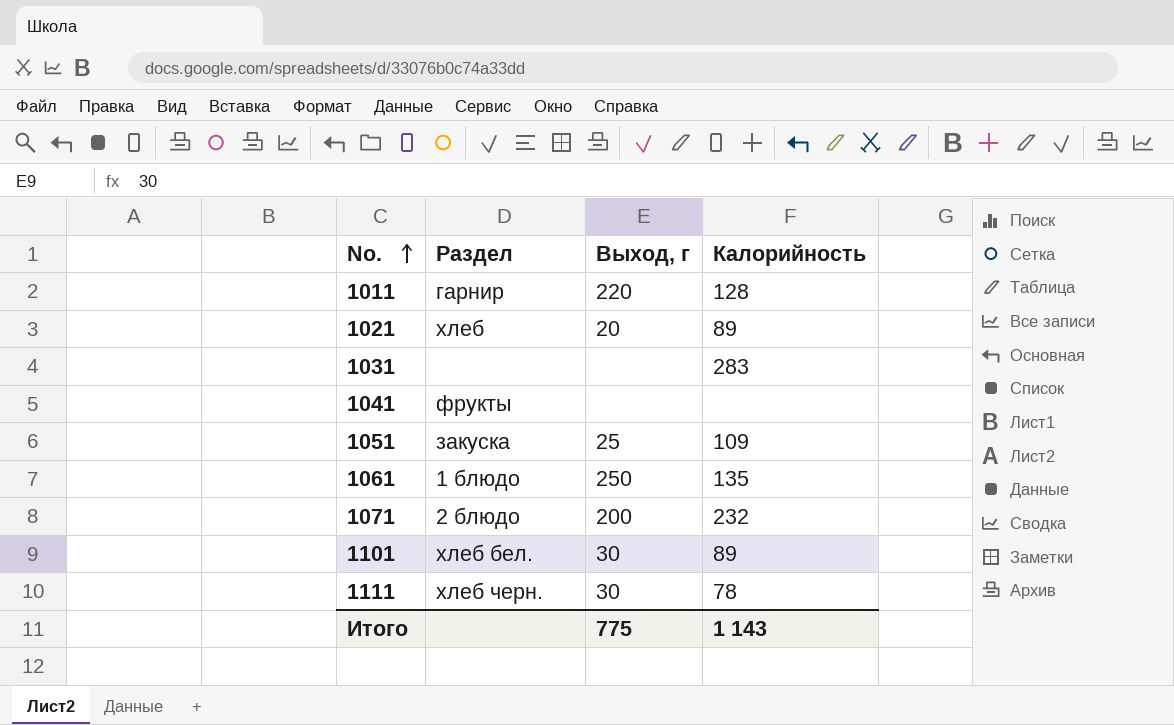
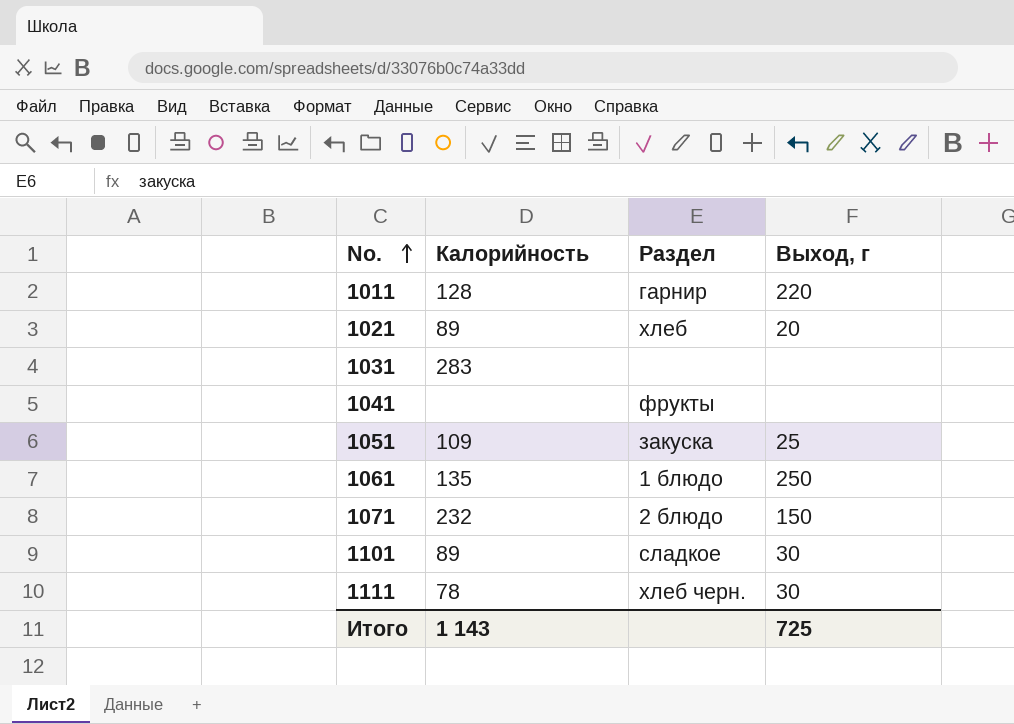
column Калорийность | position: 4 -> 2
1071 | Выход, г: 200 -> 150
1101 | Раздел: хлеб бел. -> сладкое
Итого | Выход, г: 775 -> 725

